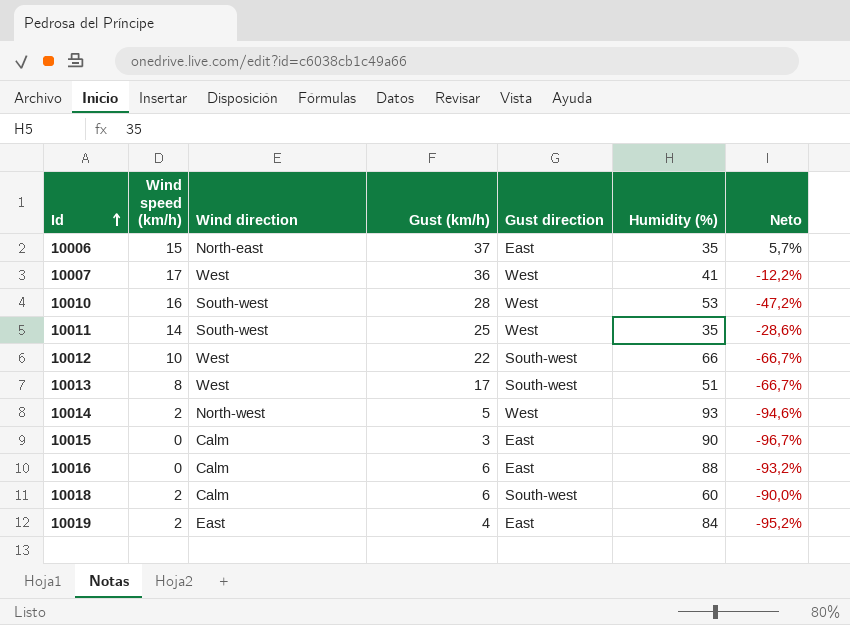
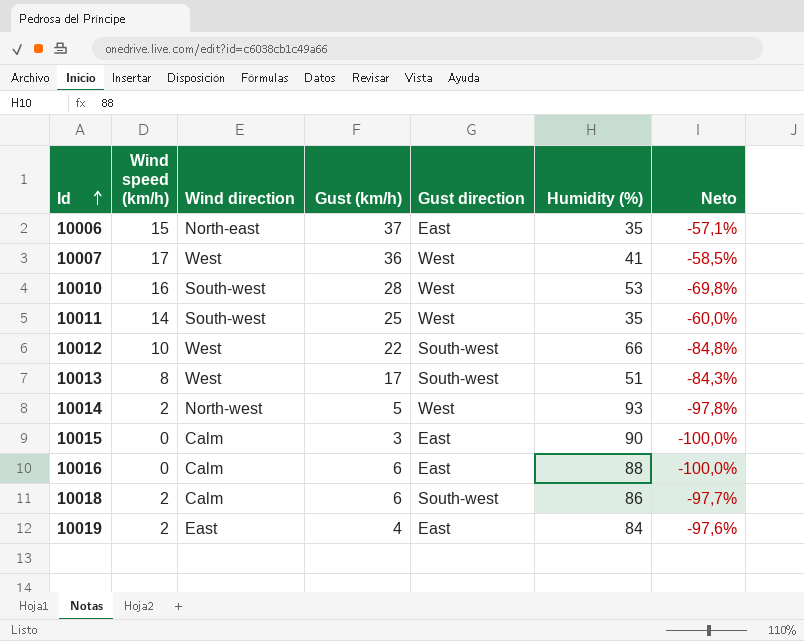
column Neto | formula: ([Gust (km/h)] - [Humidity (%)]) / [Humidity (%)] -> ([Wind speed (km/h)] - [Humidity (%)]) / [Humidity (%)]
10018 | Humidity (%): 60 -> 86

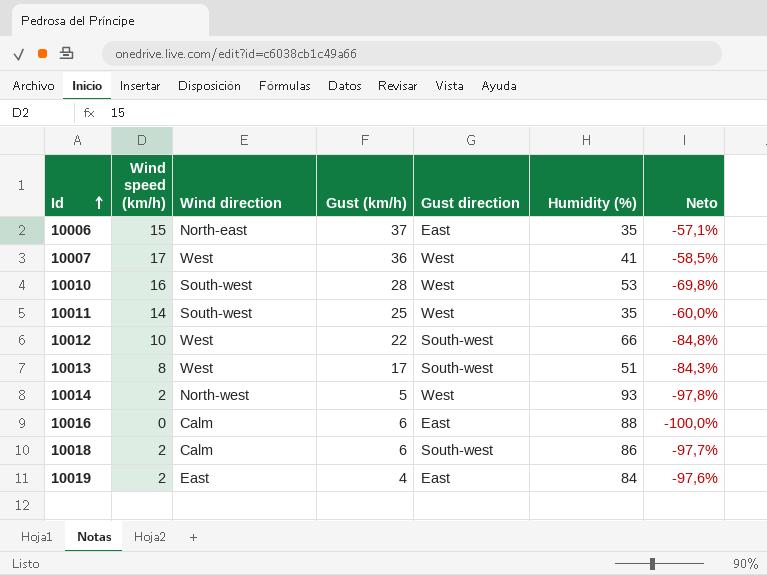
row 10015: 0 | Calm | 3 | East | 90 | -100,0% -> none

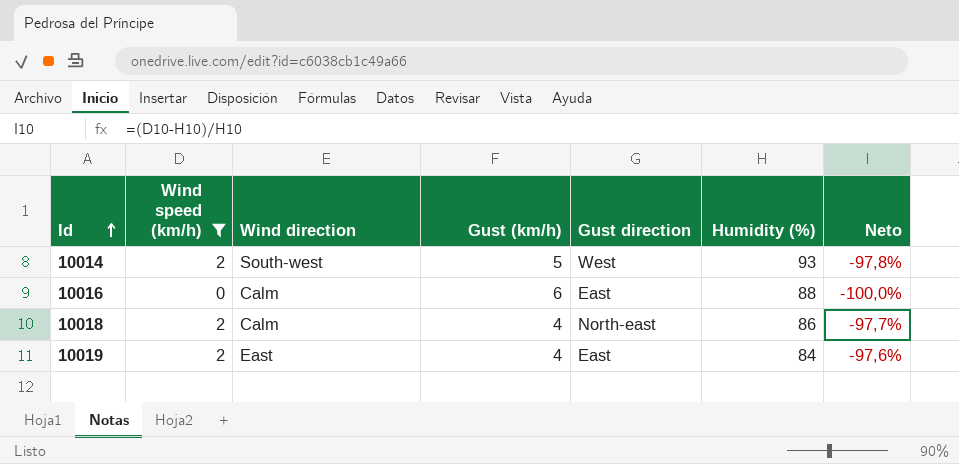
filter: none -> Wind speed (km/h) <= 2
10014 | Wind direction: North-west -> South-west
10018 | Gust (km/h): 6 -> 4
10018 | Gust direction: South-west -> North-east

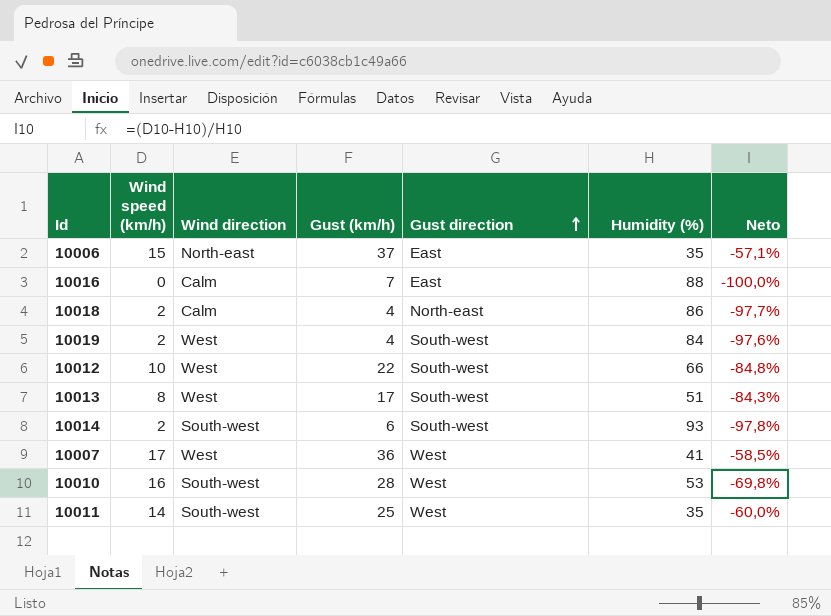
filter: Wind speed (km/h) <= 2 -> none
row order: Id ascending -> Gust direction ascending
10016 | Gust (km/h): 6 -> 7
10019 | Wind direction: East -> West
10019 | Gust direction: East -> South-west
10014 | Gust (km/h): 5 -> 6
10014 | Gust direction: West -> South-west

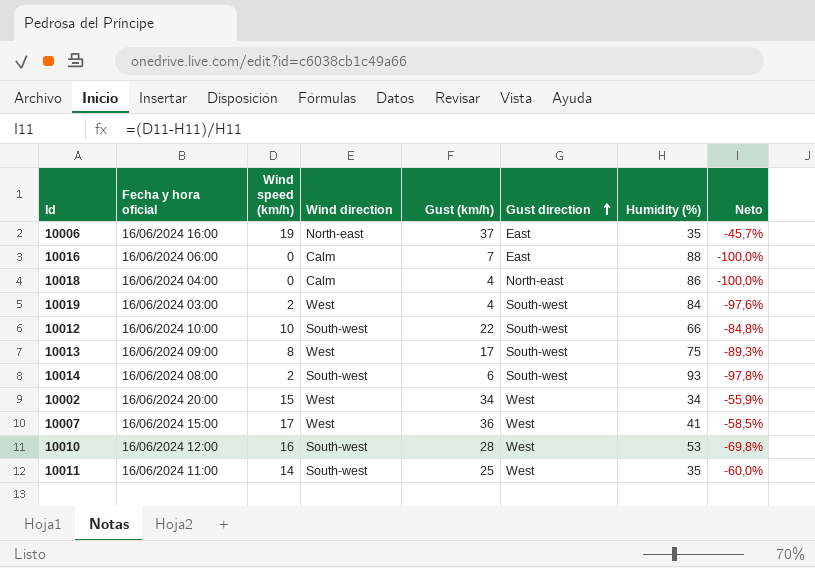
column Fecha y hora oficial | position: none -> 2
10006 | Wind speed (km/h): 15 -> 19
10006 | Neto: -57,1% -> -45,7%
10018 | Wind speed (km/h): 2 -> 0
10018 | Neto: -97,7% -> -100,0%
10012 | Wind direction: West -> South-west
10013 | Humidity (%): 51 -> 75
10013 | Neto: -84,3% -> -89,3%
row 10002: none -> 16/06/2024 20:00 | 15 | West | 34 | West | 34 | -55,9%

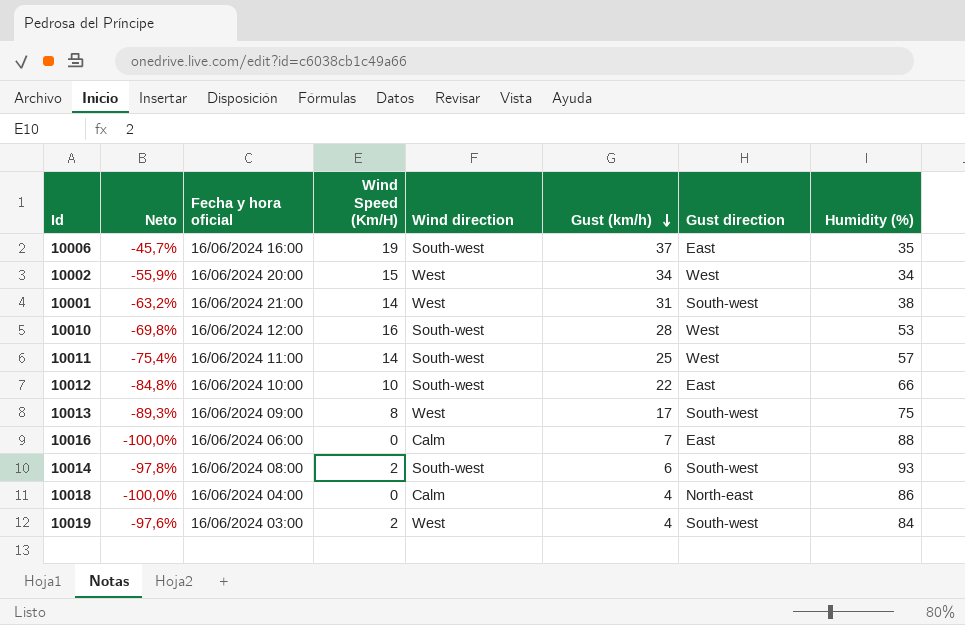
row order: Gust direction ascending -> Gust (km/h) descending
column Neto | position: 8 -> 2
column name: Wind speed (km/h) -> Wind Speed (Km/H)
row 10007: 16/06/2024 15:00 | 17 | West | 36 | West | 41 | -58,5% -> none
10006 | Wind direction: North-east -> South-west
row 10001: none -> -63,2% | 16/06/2024 21:00 | 14 | West | 31 | South-west | 38
10011 | Neto: -60,0% -> -75,4%
10011 | Humidity (%): 35 -> 57
10012 | Gust direction: South-west -> East

